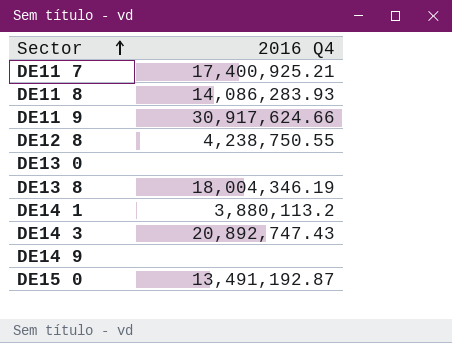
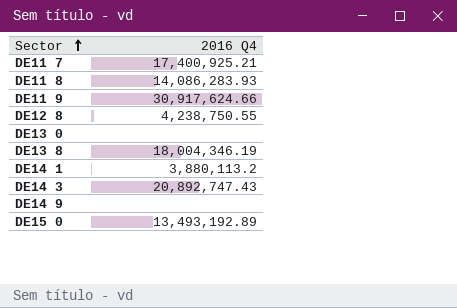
DE15 0 | 2016 Q4: 13,491,192.87 -> 13,493,192.89

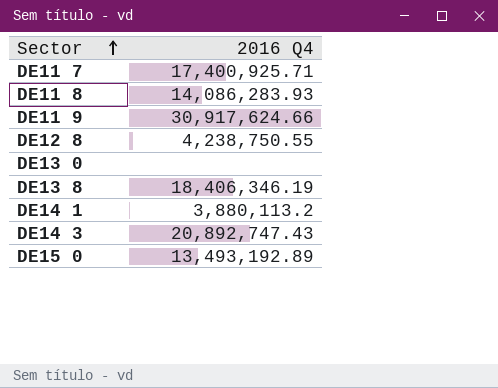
row DE14 9: none -> none
DE11 7 | 2016 Q4: 17,400,925.21 -> 17,400,925.71
DE13 8 | 2016 Q4: 18,004,346.19 -> 18,406,346.19

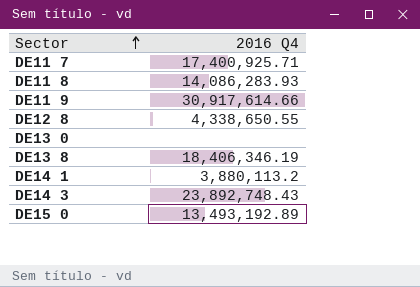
DE11 9 | 2016 Q4: 30,917,624.66 -> 30,917,614.66
DE12 8 | 2016 Q4: 4,238,750.55 -> 4,338,650.55
DE14 3 | 2016 Q4: 20,892,747.43 -> 23,892,748.43

